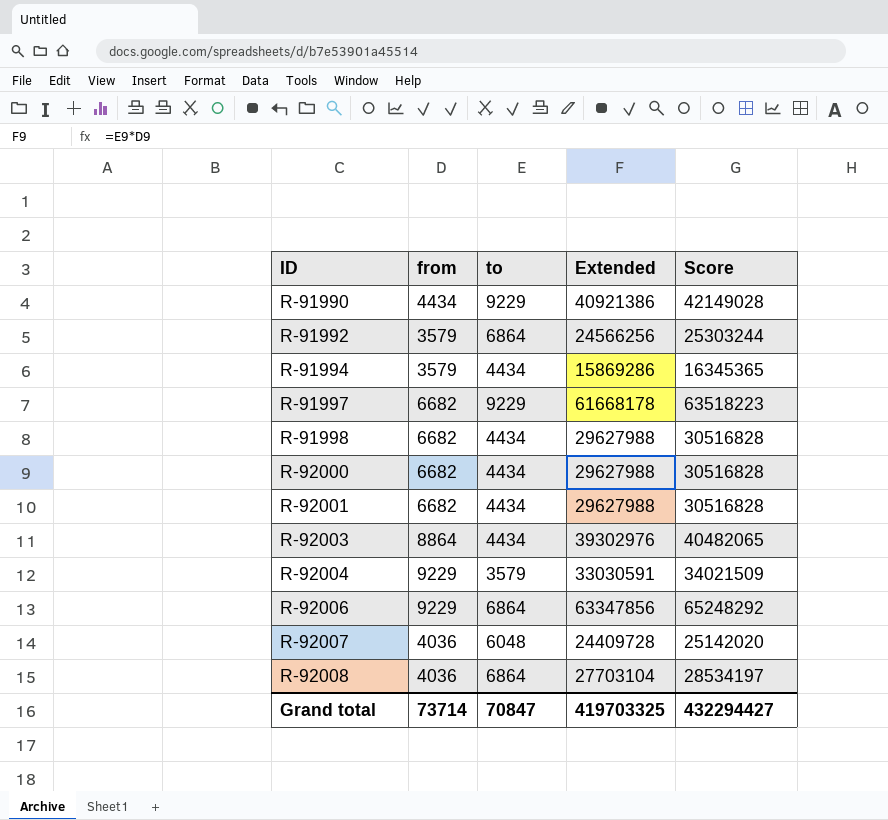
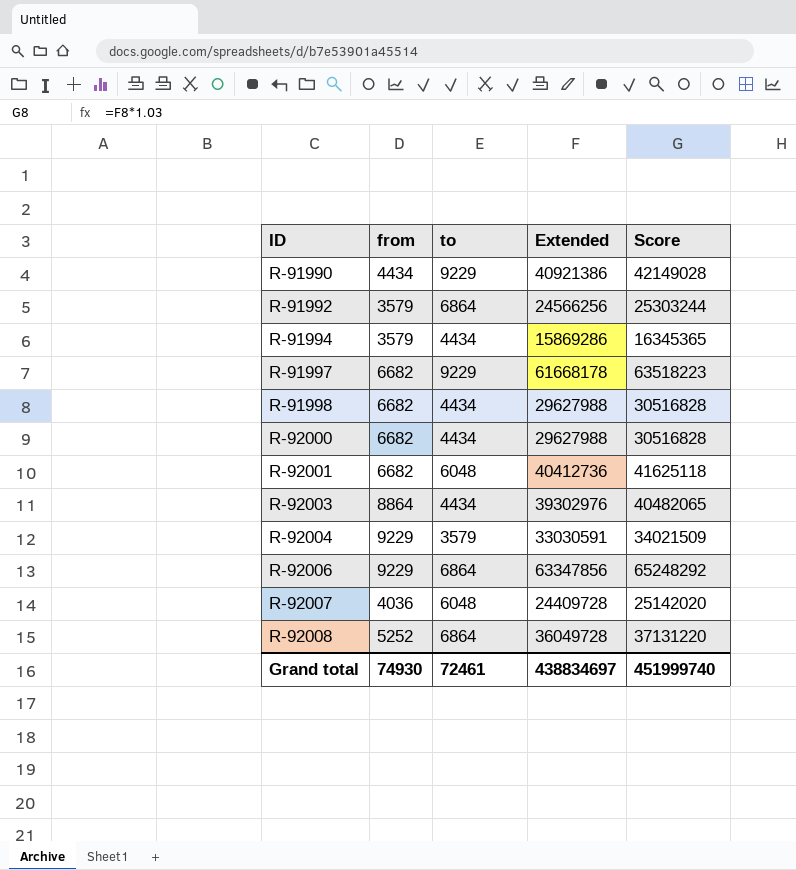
R-92001 | to: 4434 -> 6048
R-92001 | Extended: 29627988 -> 40412736
R-92001 | Score: 30516828 -> 41625118
R-92008 | from: 4036 -> 5252
R-92008 | Extended: 27703104 -> 36049728
R-92008 | Score: 28534197 -> 37131220
Grand total | from: 73714 -> 74930
Grand total | to: 70847 -> 72461
Grand total | Extended: 419703325 -> 438834697
Grand total | Score: 432294427 -> 451999740

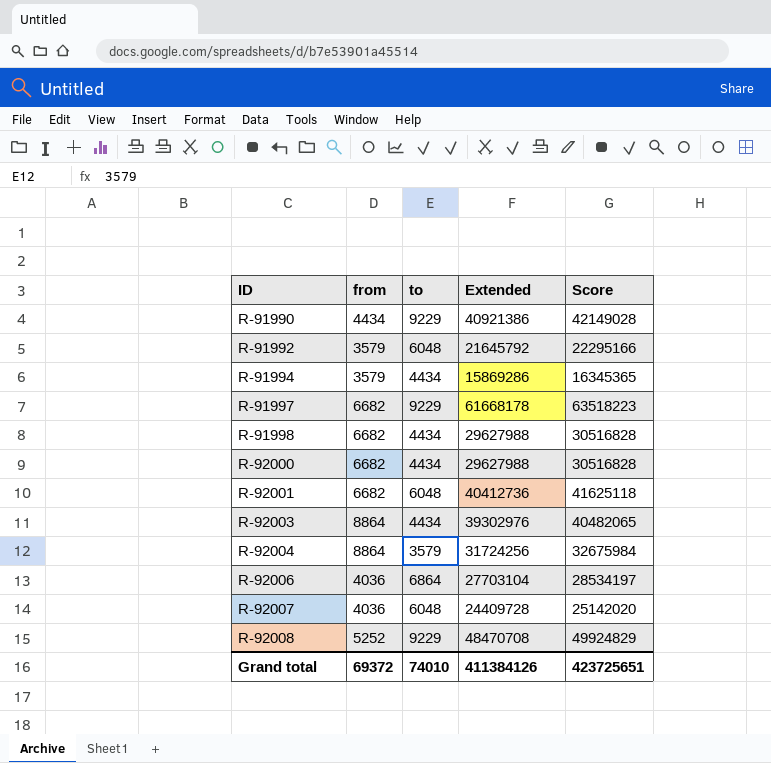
R-91992 | to: 6864 -> 6048
R-91992 | Extended: 24566256 -> 21645792
R-91992 | Score: 25303244 -> 22295166
R-92004 | from: 9229 -> 8864
R-92004 | Extended: 33030591 -> 31724256
R-92004 | Score: 34021509 -> 32675984
R-92006 | from: 9229 -> 4036
R-92006 | Extended: 63347856 -> 27703104
R-92006 | Score: 65248292 -> 28534197
R-92008 | to: 6864 -> 9229
R-92008 | Extended: 36049728 -> 48470708
R-92008 | Score: 37131220 -> 49924829
Grand total | from: 74930 -> 69372
Grand total | to: 72461 -> 74010
Grand total | Extended: 438834697 -> 411384126
Grand total | Score: 451999740 -> 423725651

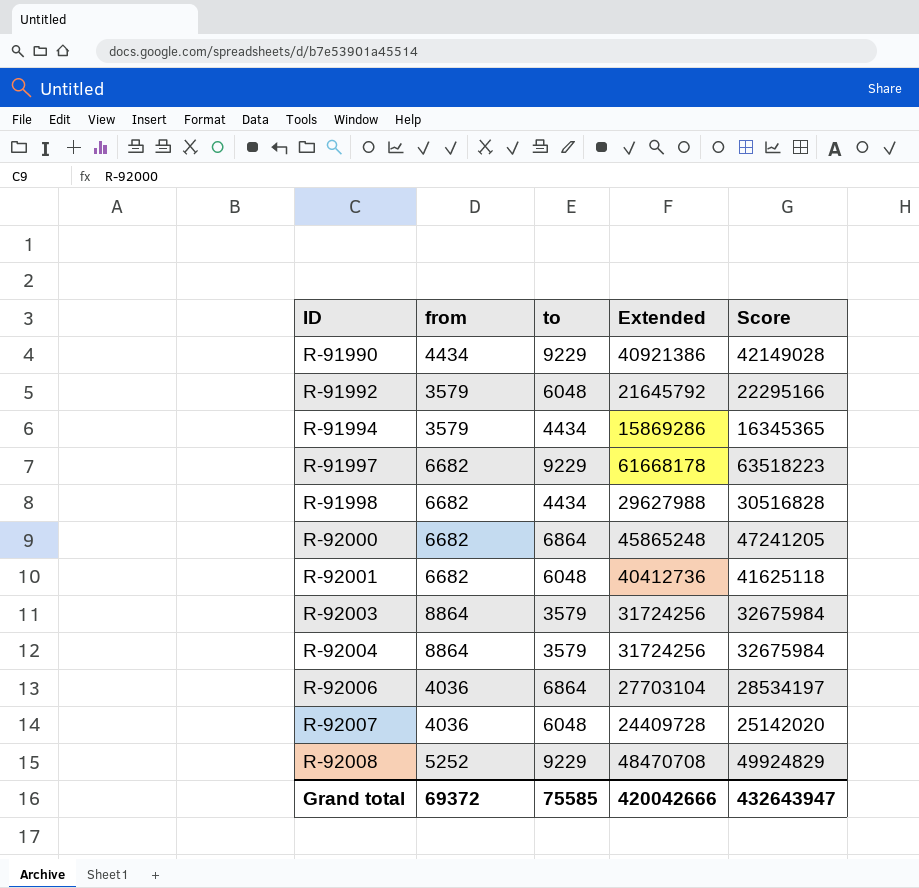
R-92000 | to: 4434 -> 6864
R-92000 | Extended: 29627988 -> 45865248
R-92000 | Score: 30516828 -> 47241205
R-92003 | to: 4434 -> 3579
R-92003 | Extended: 39302976 -> 31724256
R-92003 | Score: 40482065 -> 32675984
Grand total | to: 74010 -> 75585
Grand total | Extended: 411384126 -> 420042666
Grand total | Score: 423725651 -> 432643947

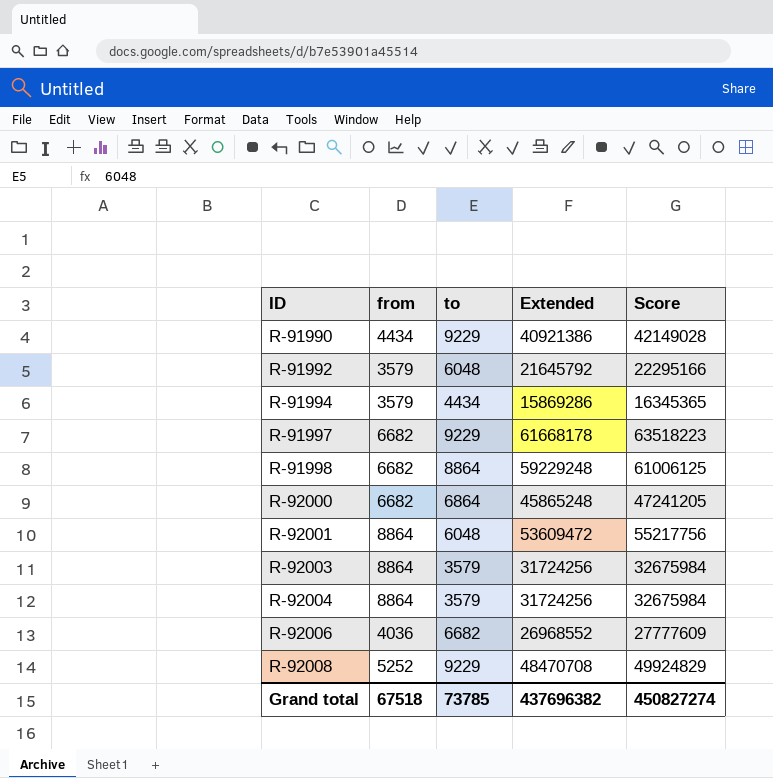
row R-92007: 4036 | 6048 | 24409728 | 25142020 -> none
R-91998 | to: 4434 -> 8864
R-91998 | Extended: 29627988 -> 59229248
R-91998 | Score: 30516828 -> 61006125
R-92001 | from: 6682 -> 8864
R-92001 | Extended: 40412736 -> 53609472
R-92001 | Score: 41625118 -> 55217756
R-92006 | to: 6864 -> 6682
R-92006 | Extended: 27703104 -> 26968552
R-92006 | Score: 28534197 -> 27777609
Grand total | from: 69372 -> 67518
Grand total | to: 75585 -> 73785
Grand total | Extended: 420042666 -> 437696382
Grand total | Score: 432643947 -> 450827274

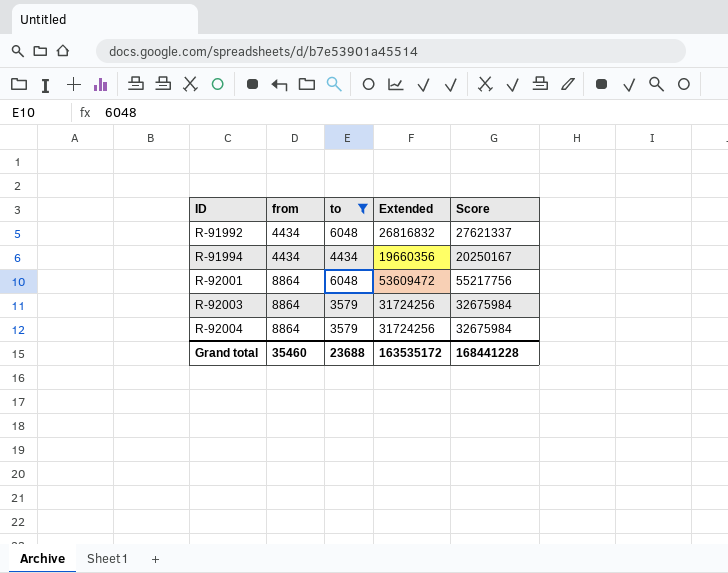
filter: none -> to <= 6048
R-91992 | from: 3579 -> 4434
R-91992 | Extended: 21645792 -> 26816832
R-91992 | Score: 22295166 -> 27621337
R-91994 | from: 3579 -> 4434
R-91994 | Extended: 15869286 -> 19660356
R-91994 | Score: 16345365 -> 20250167
Grand total | from: 67518 -> 35460
Grand total | to: 73785 -> 23688
Grand total | Extended: 437696382 -> 163535172
Grand total | Score: 450827274 -> 168441228

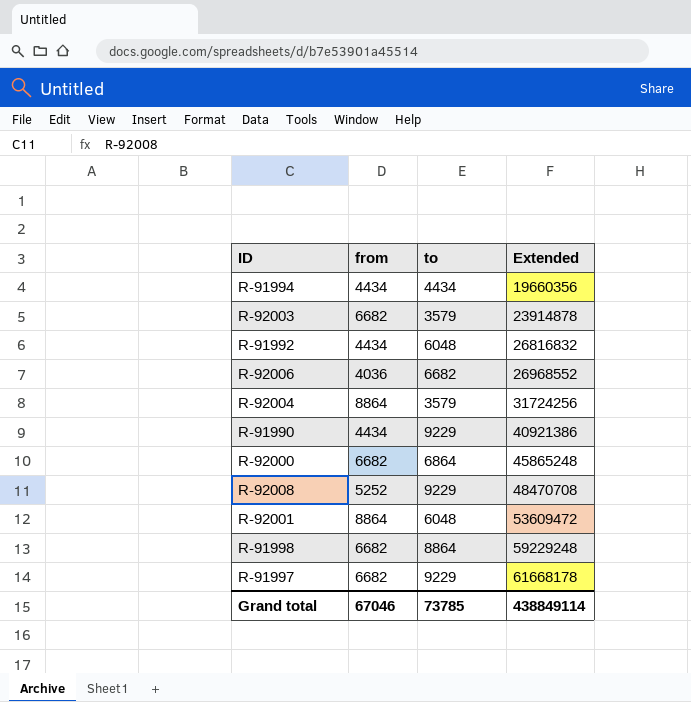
filter: to <= 6048 -> none
row order: ID ascending -> Extended ascending
column Score | formula: [Extended] * 1.03 -> none
R-92003 | from: 8864 -> 6682
R-92003 | Extended: 31724256 -> 23914878
Grand total | from: 35460 -> 67046
Grand total | to: 23688 -> 73785
Grand total | Extended: 163535172 -> 438849114

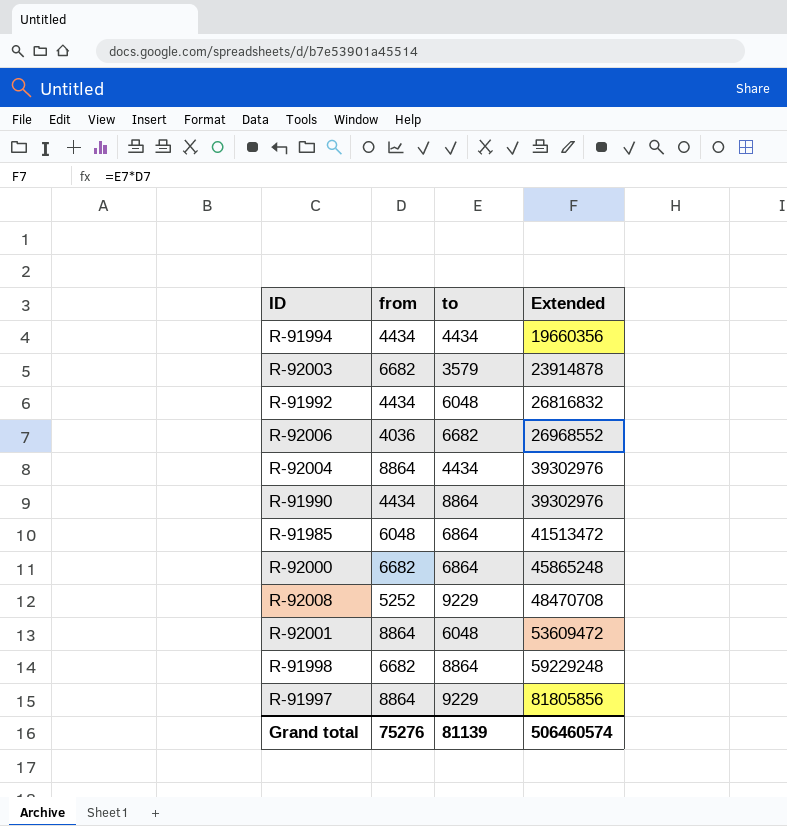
R-92004 | to: 3579 -> 4434
R-92004 | Extended: 31724256 -> 39302976
R-91990 | to: 9229 -> 8864
R-91990 | Extended: 40921386 -> 39302976
row R-91985: none -> 6048 | 6864 | 41513472
R-91997 | from: 6682 -> 8864
R-91997 | Extended: 61668178 -> 81805856
Grand total | from: 67046 -> 75276
Grand total | to: 73785 -> 81139
Grand total | Extended: 438849114 -> 506460574

